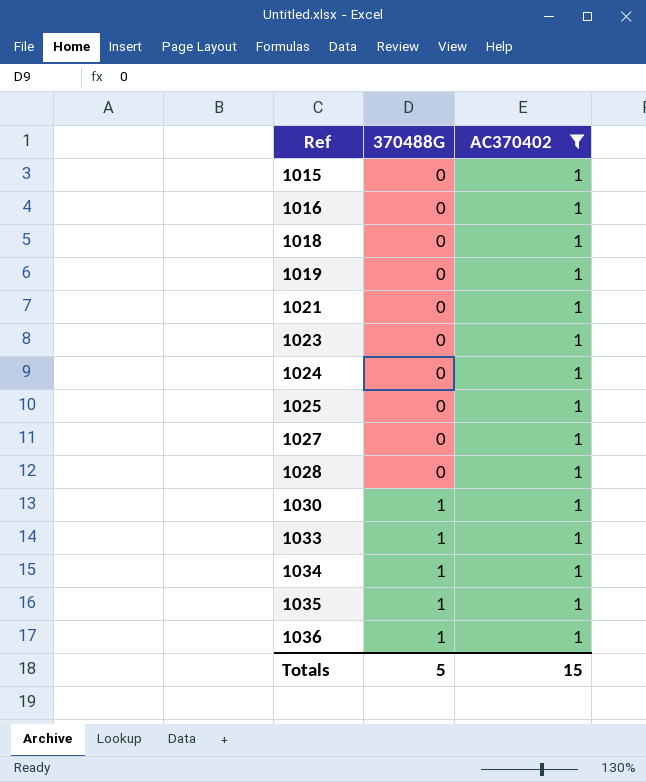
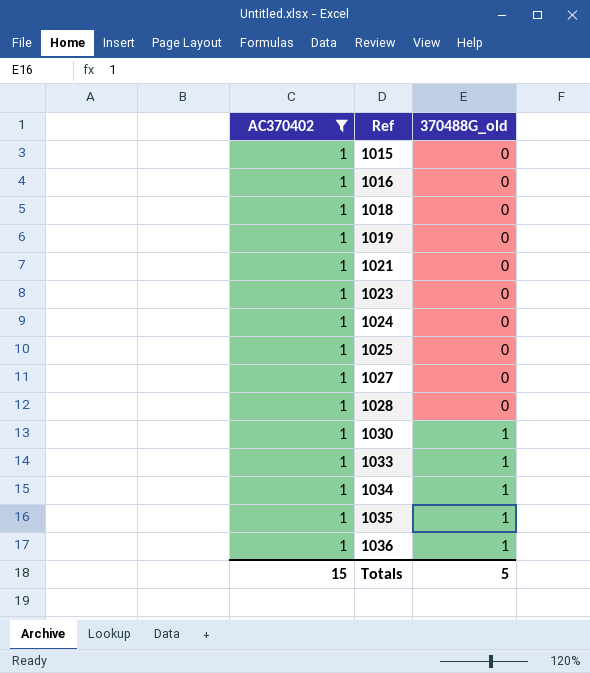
column AC370402 | position: 3 -> 1
column name: 370488G -> 370488G_old

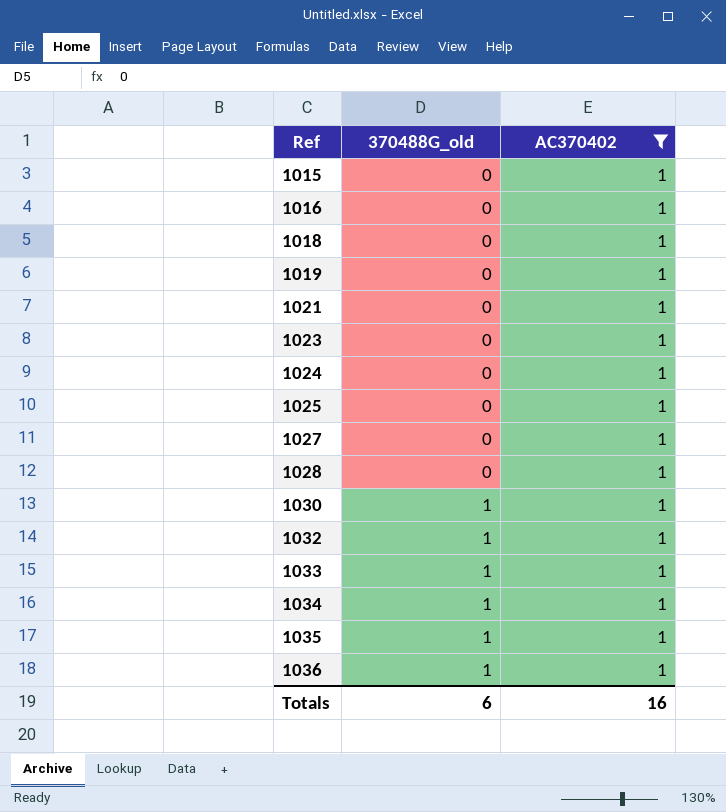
column AC370402 | position: 1 -> 3
row 1032: none -> 1 | 1
Totals | 370488G_old: 5 -> 6
Totals | AC370402: 15 -> 16

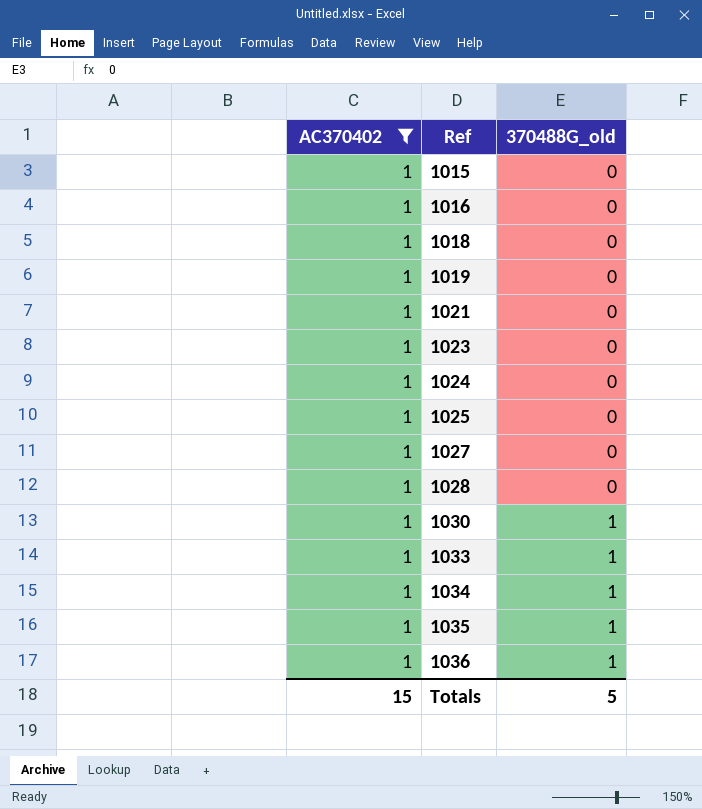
column AC370402 | position: 3 -> 1
row 1032: 1 | 1 -> none
Totals | AC370402: 16 -> 15
Totals | 370488G_old: 6 -> 5

